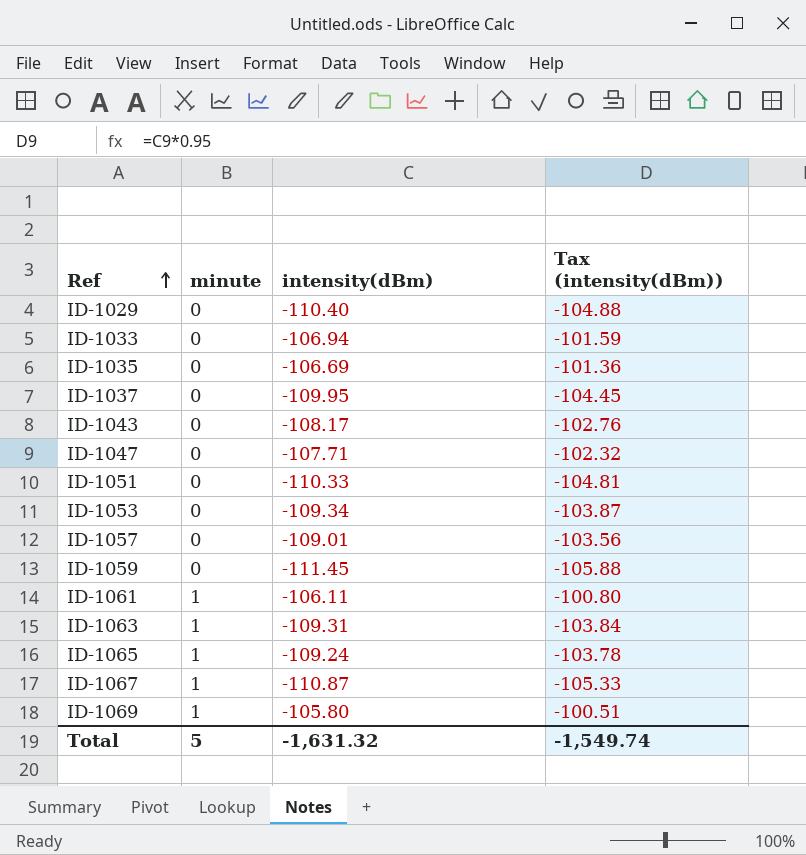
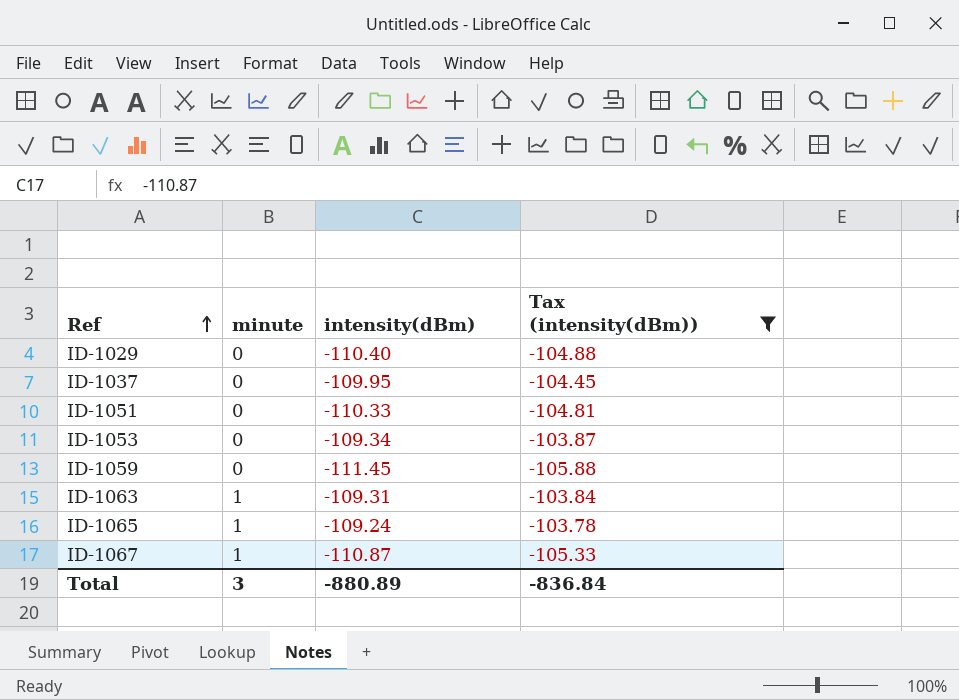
filter: none -> Tax (intensity(dBm)) <= -103.78
Total | minute: 5 -> 3
Total | intensity(dBm): -1,631.32 -> -880.89
Total | Tax (intensity(dBm)): -1,549.74 -> -836.84

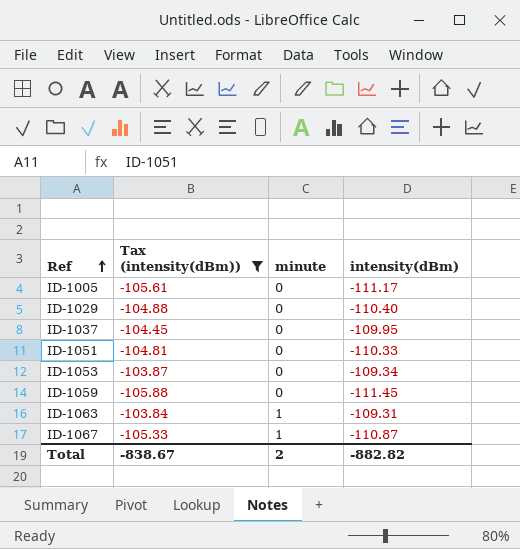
column Tax (intensity(dBm)) | position: 4 -> 2
row ID-1065: 1 | -109.24 | -103.78 -> none
row ID-1005: none -> -105.61 | 0 | -111.17
Total | Tax (intensity(dBm)): -836.84 -> -838.67
Total | minute: 3 -> 2
Total | intensity(dBm): -880.89 -> -882.82

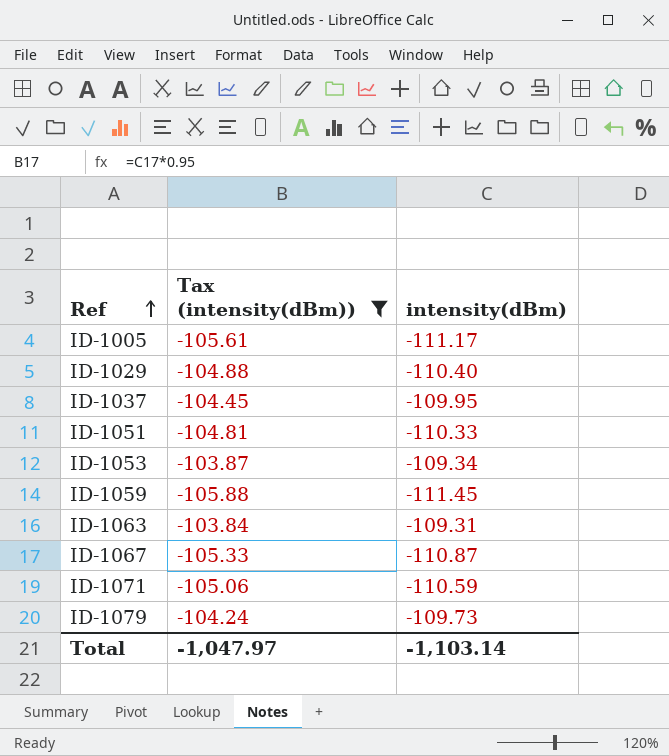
column minute | position: 3 -> none
row ID-1071: none -> -105.06 | -110.59
row ID-1079: none -> -104.24 | -109.73
Total | Tax (intensity(dBm)): -838.67 -> -1,047.97
Total | intensity(dBm): -882.82 -> -1,103.14

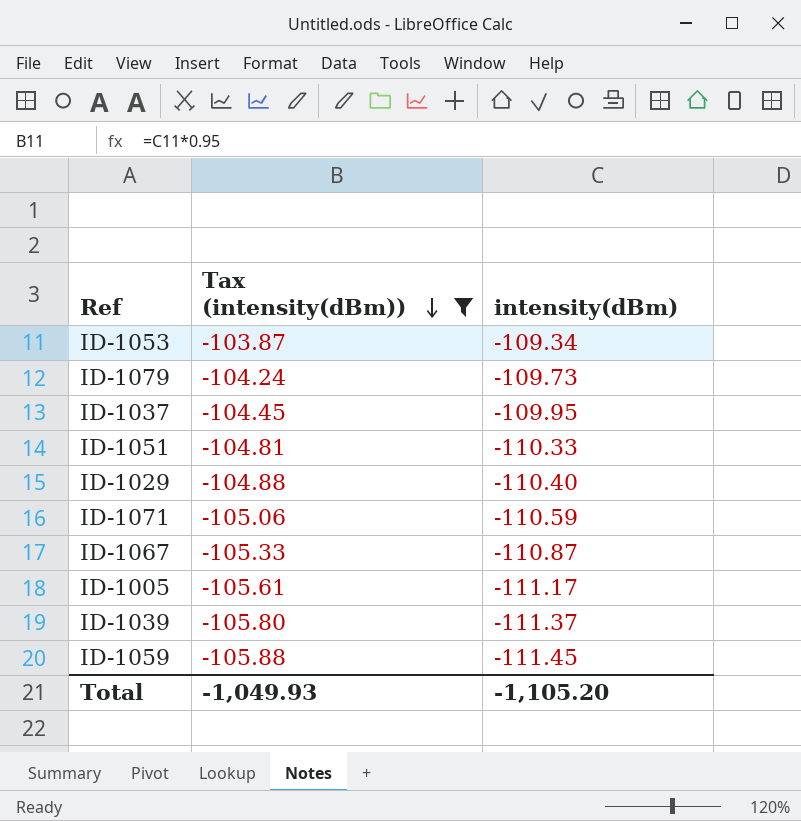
row order: Ref ascending -> Tax (intensity(dBm)) descending
row ID-1063: -103.84 | -109.31 -> none
row ID-1039: none -> -105.80 | -111.37
Total | Tax (intensity(dBm)): -1,047.97 -> -1,049.93
Total | intensity(dBm): -1,103.14 -> -1,105.20

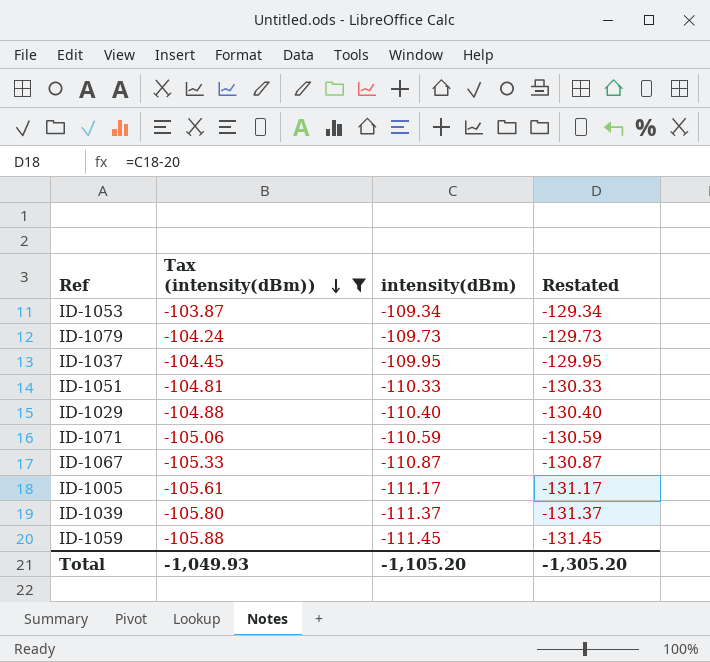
column Restated | formula: none -> [intensity(dBm)] - 20

